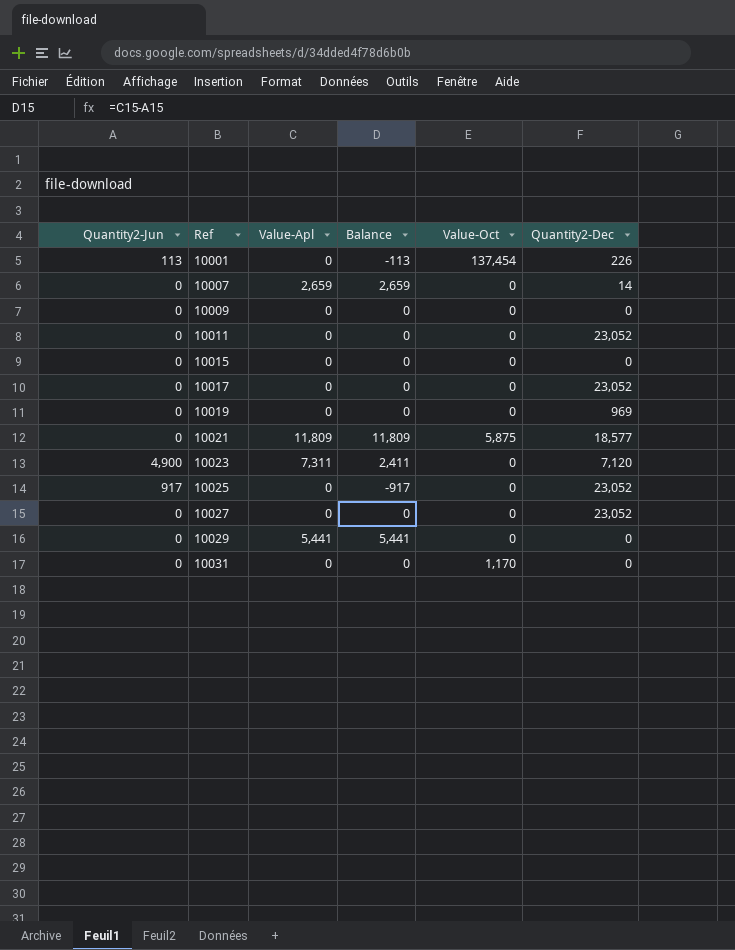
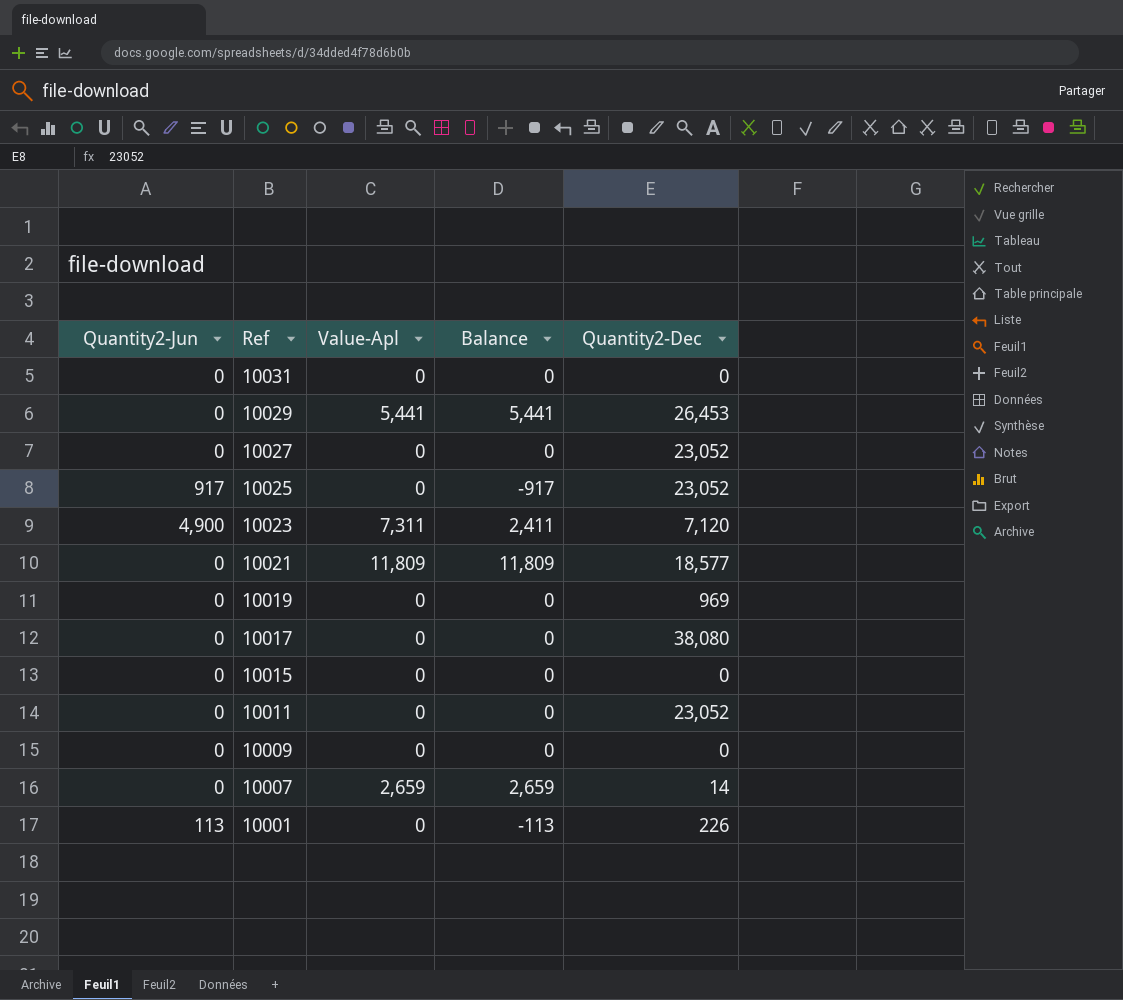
row order: Ref ascending -> Ref descending
column Value-Oct | position: 5 -> none
10029 | Quantity2-Dec: 0 -> 26,453
10017 | Quantity2-Dec: 23,052 -> 38,080

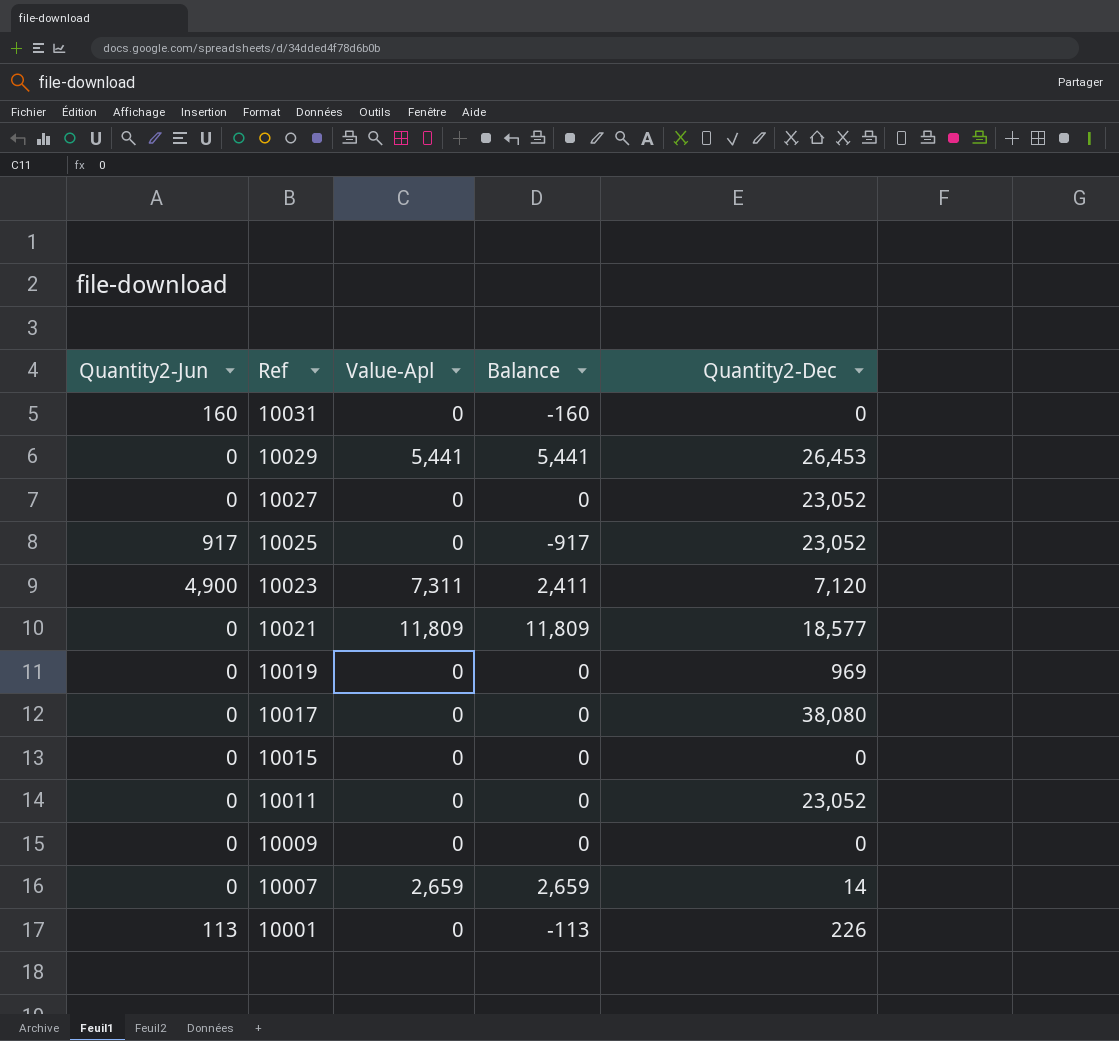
10031 | Quantity2-Jun: 0 -> 160
10031 | Balance: 0 -> -160

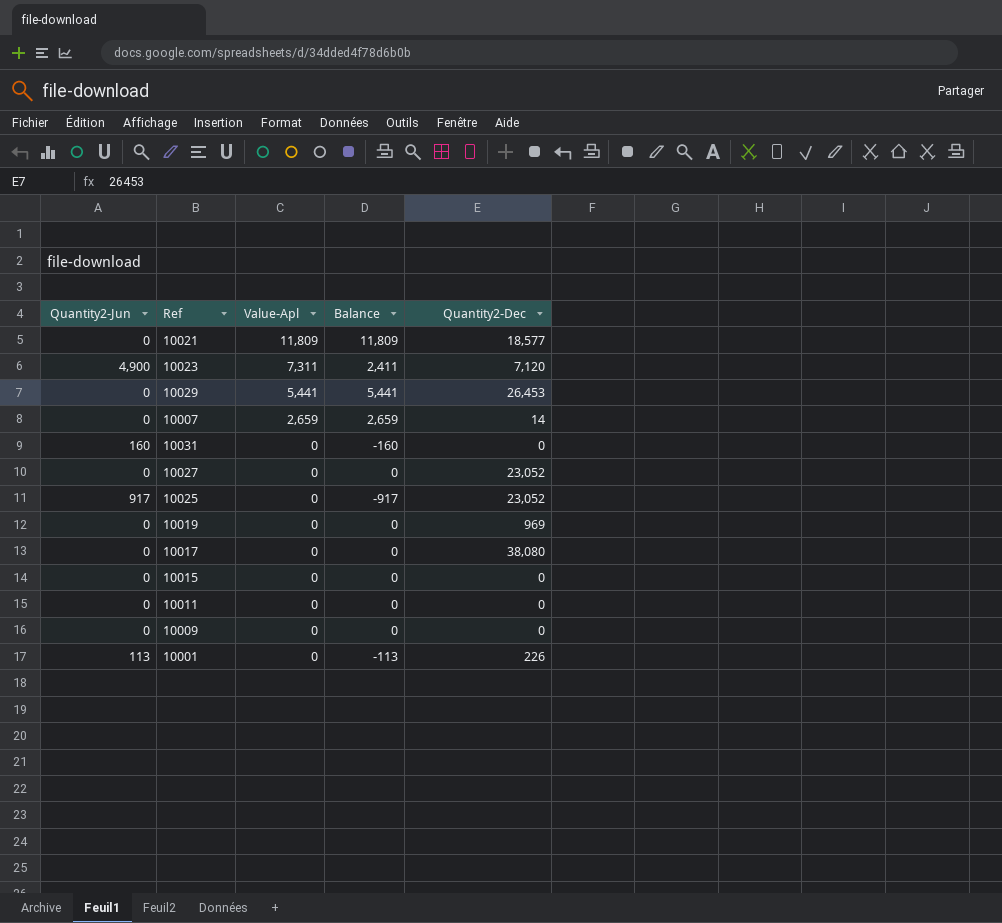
row order: Ref descending -> Value-Apl descending
10011 | Quantity2-Dec: 23,052 -> 0

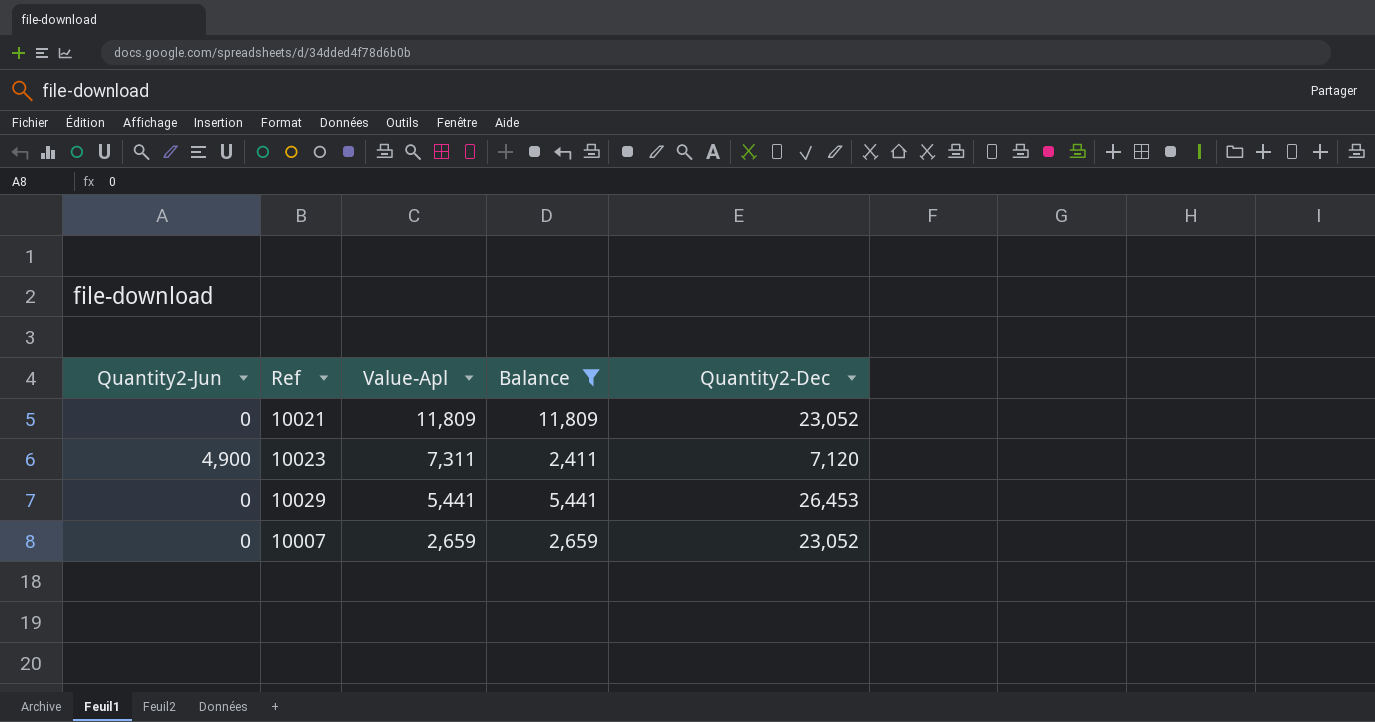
filter: none -> Balance >= 2,411
10021 | Quantity2-Dec: 18,577 -> 23,052
10007 | Quantity2-Dec: 14 -> 23,052

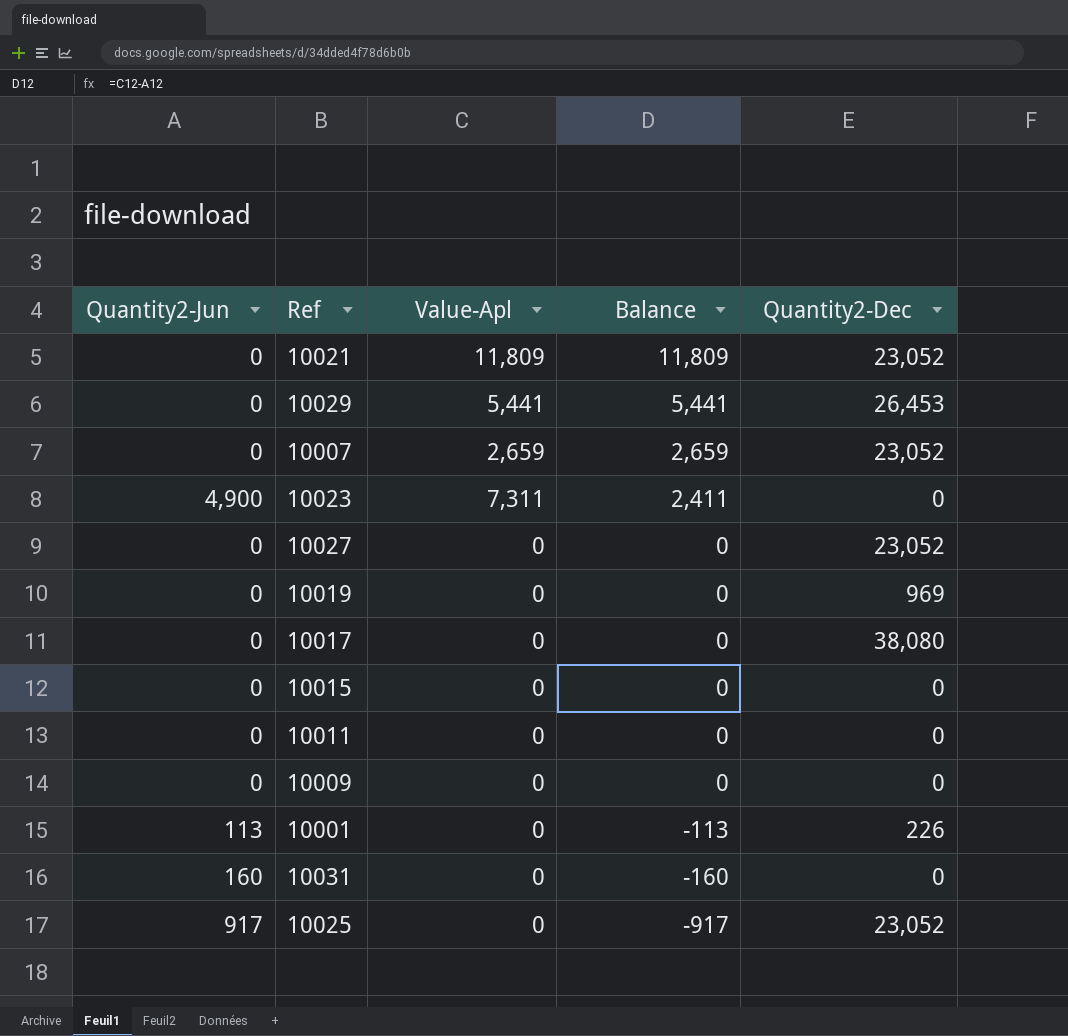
filter: Balance >= 2,411 -> none
row order: Value-Apl descending -> Balance descending
10023 | Quantity2-Dec: 7,120 -> 0

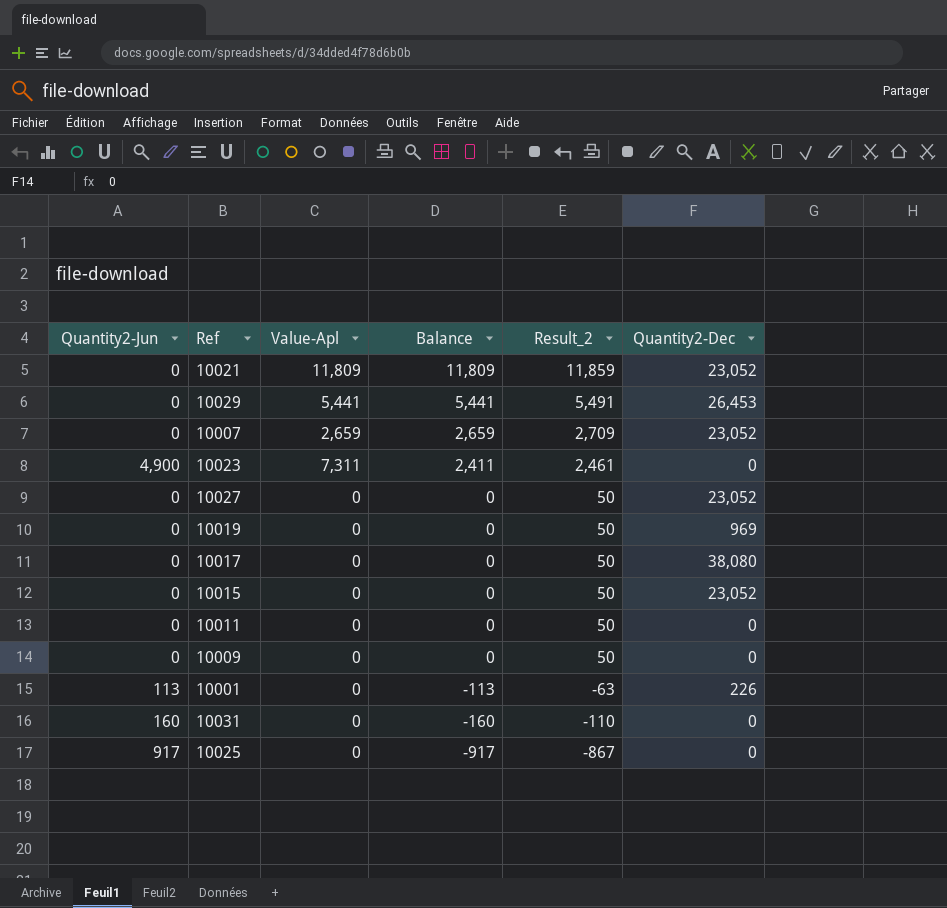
column Result_2 | formula: none -> [Balance] + 50
10015 | Quantity2-Dec: 0 -> 23,052
10025 | Quantity2-Dec: 23,052 -> 0

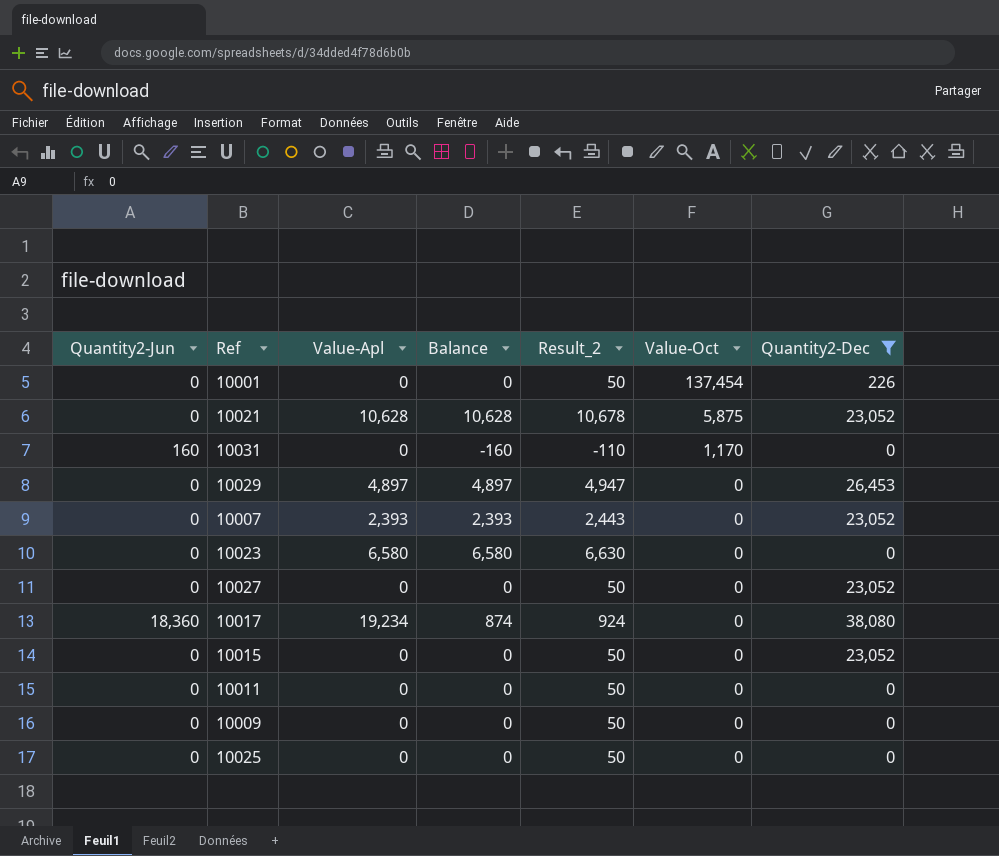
filter: none -> Quantity2-Dec != 969
row order: Balance descending -> Value-Oct descending
column Value-Oct | position: none -> 6
10001 | Quantity2-Jun: 113 -> 0
10001 | Balance: -113 -> 0
10001 | Result_2: -63 -> 50
10021 | Value-Apl: 11,809 -> 10,628
10021 | Balance: 11,809 -> 10,628
10021 | Result_2: 11,859 -> 10,678
10029 | Value-Apl: 5,441 -> 4,897
10029 | Balance: 5,441 -> 4,897
10029 | Result_2: 5,491 -> 4,947
10007 | Value-Apl: 2,659 -> 2,393
10007 | Balance: 2,659 -> 2,393
10007 | Result_2: 2,709 -> 2,443
10023 | Quantity2-Jun: 4,900 -> 0
10023 | Value-Apl: 7,311 -> 6,580
10023 | Balance: 2,411 -> 6,580
10023 | Result_2: 2,461 -> 6,630
10017 | Quantity2-Jun: 0 -> 18,360
10017 | Value-Apl: 0 -> 19,234
10017 | Balance: 0 -> 874
10017 | Result_2: 50 -> 924
10025 | Quantity2-Jun: 917 -> 0
10025 | Balance: -917 -> 0
10025 | Result_2: -867 -> 50

